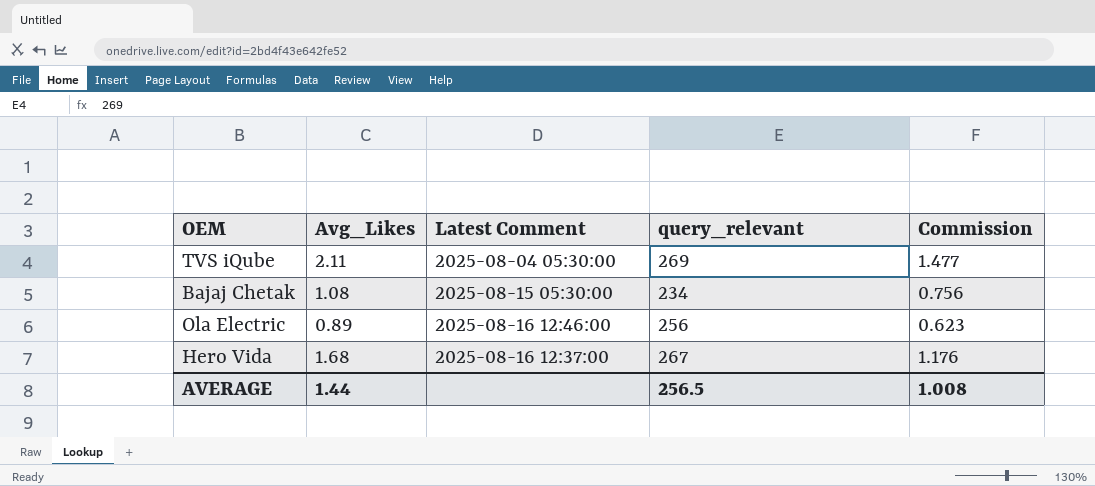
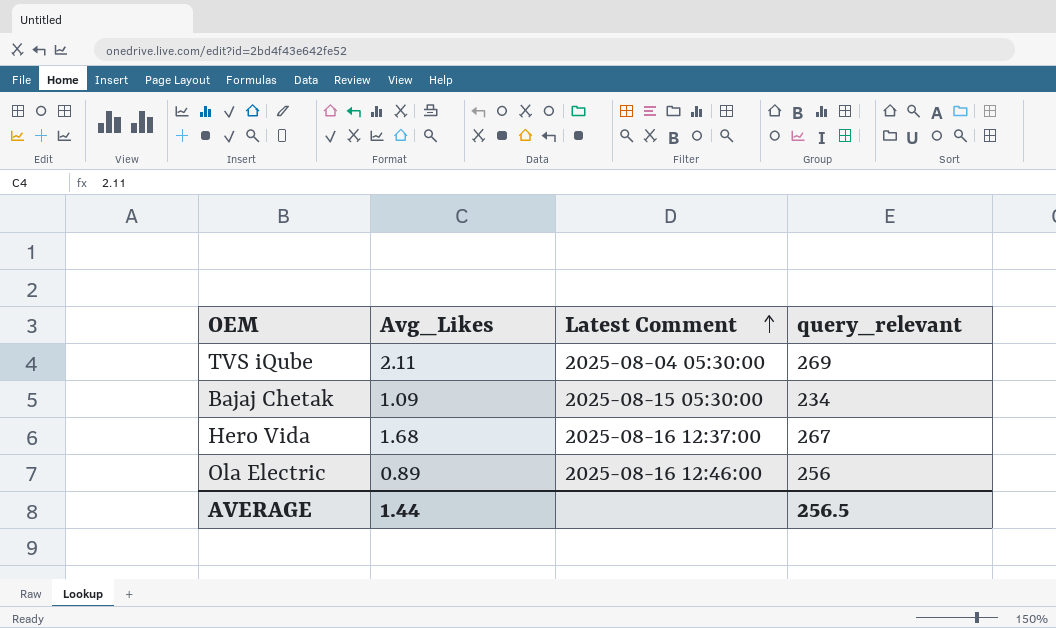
row order: none -> Latest Comment ascending
column Commission | formula: [Avg_Likes] * 0.7 -> none
Bajaj Chetak | Avg_Likes: 1.08 -> 1.09

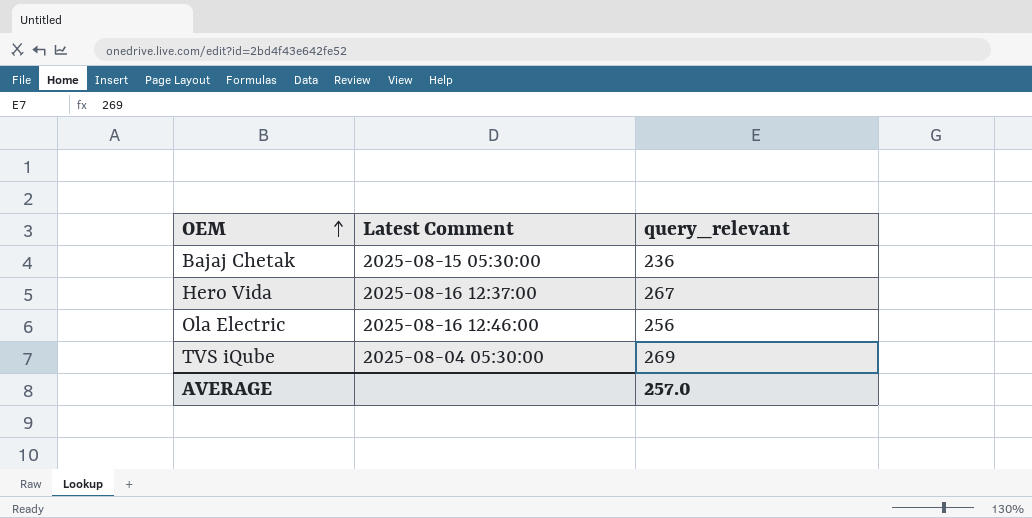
row order: Latest Comment ascending -> OEM ascending
column Avg_Likes | position: 2 -> none
Bajaj Chetak | query_relevant: 234 -> 236
AVERAGE | query_relevant: 256.5 -> 257.0

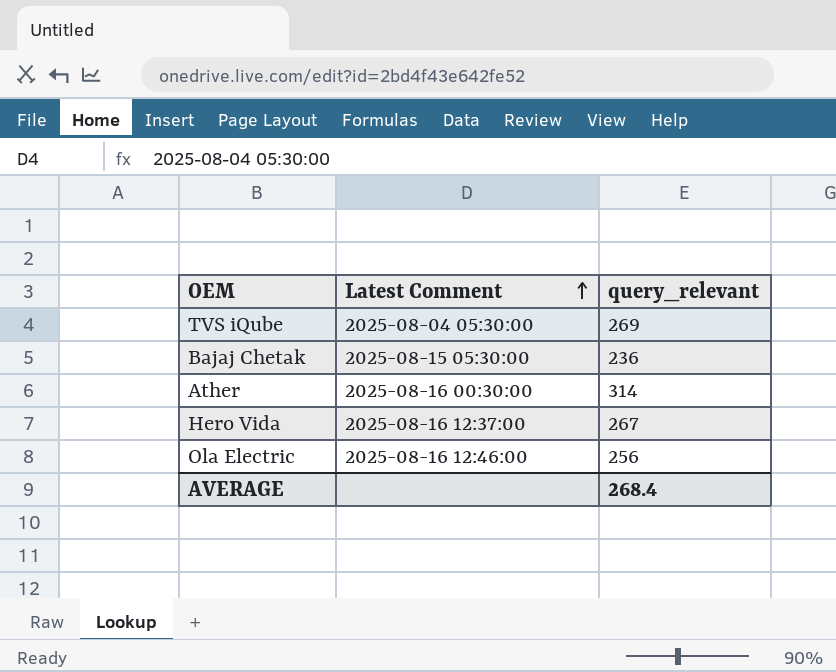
row order: OEM ascending -> Latest Comment ascending
row Ather: none -> 2025-08-16 00:30:00 | 314
AVERAGE | query_relevant: 257.0 -> 268.4

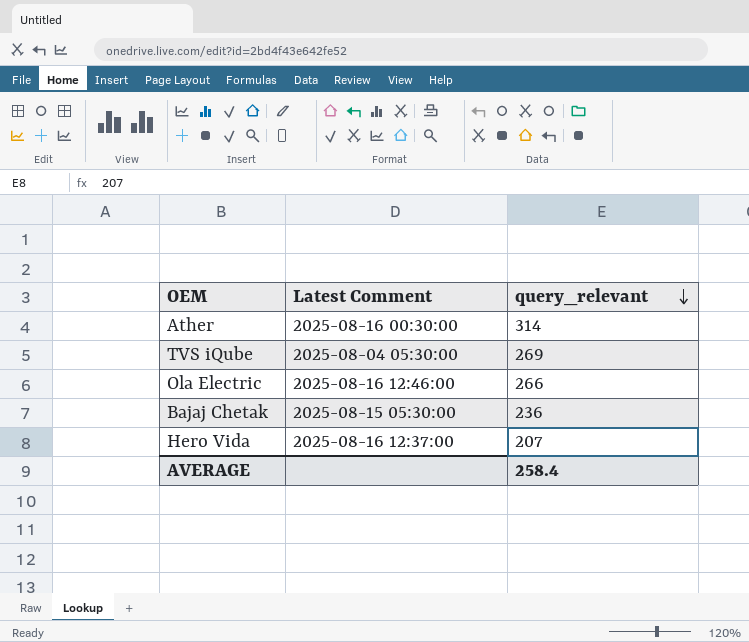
row order: Latest Comment ascending -> query_relevant descending
Ola Electric | query_relevant: 256 -> 266
Hero Vida | query_relevant: 267 -> 207
AVERAGE | query_relevant: 268.4 -> 258.4

